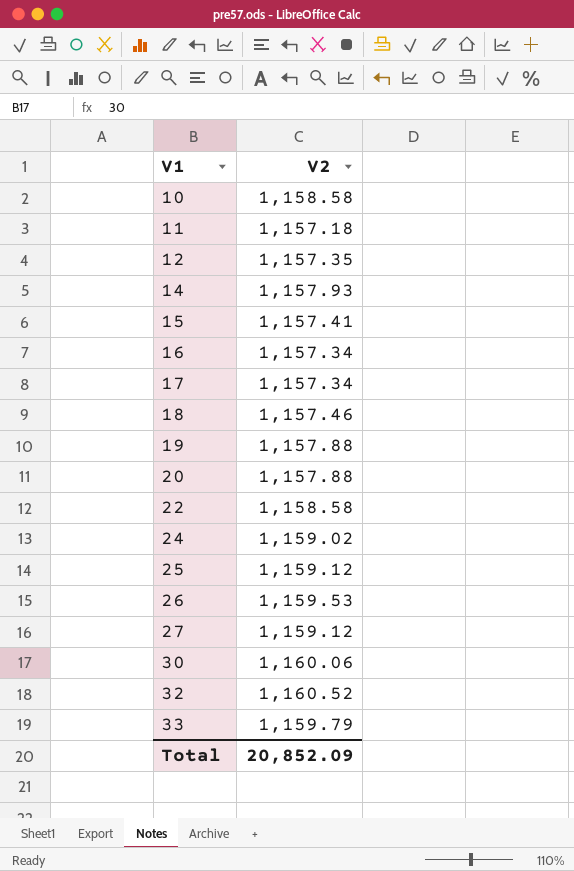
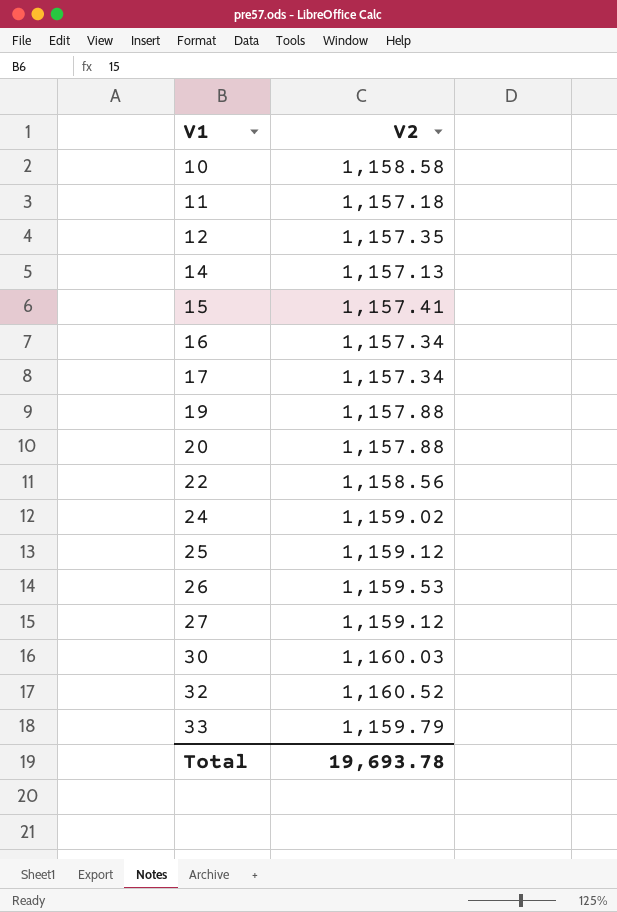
row 18: 1,157.46 -> none
14 | V2: 1,157.93 -> 1,157.13
22 | V2: 1,158.58 -> 1,158.56
30 | V2: 1,160.06 -> 1,160.03
Total | V2: 20,852.09 -> 19,693.78

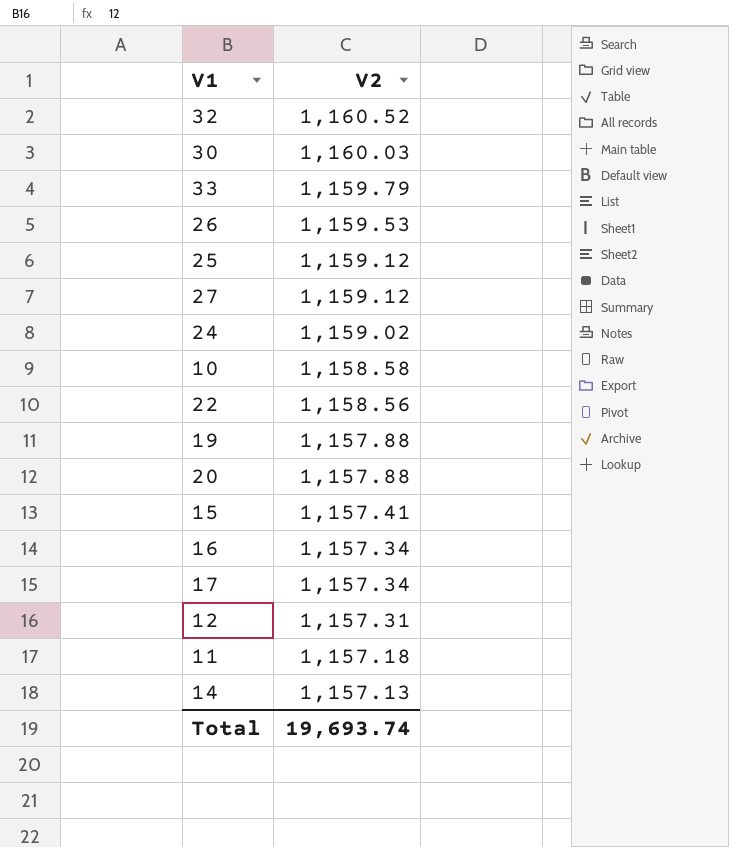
row order: V1 ascending -> V2 descending
12 | V2: 1,157.35 -> 1,157.31
Total | V2: 19,693.78 -> 19,693.74

